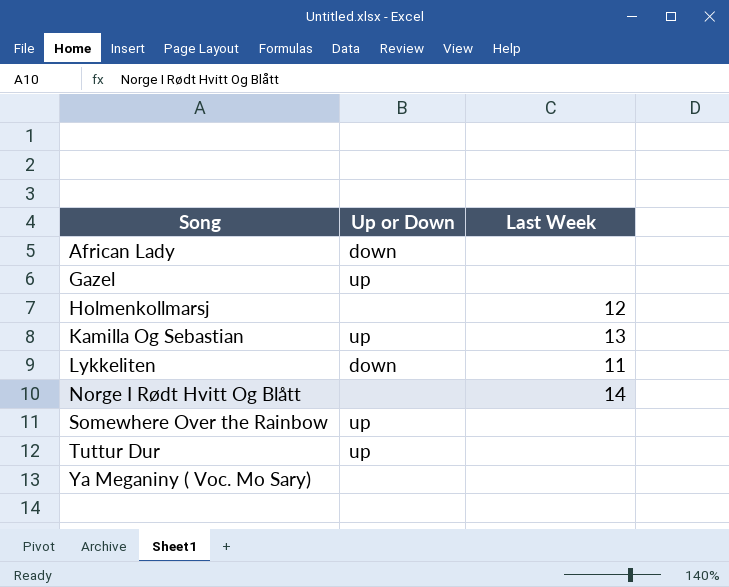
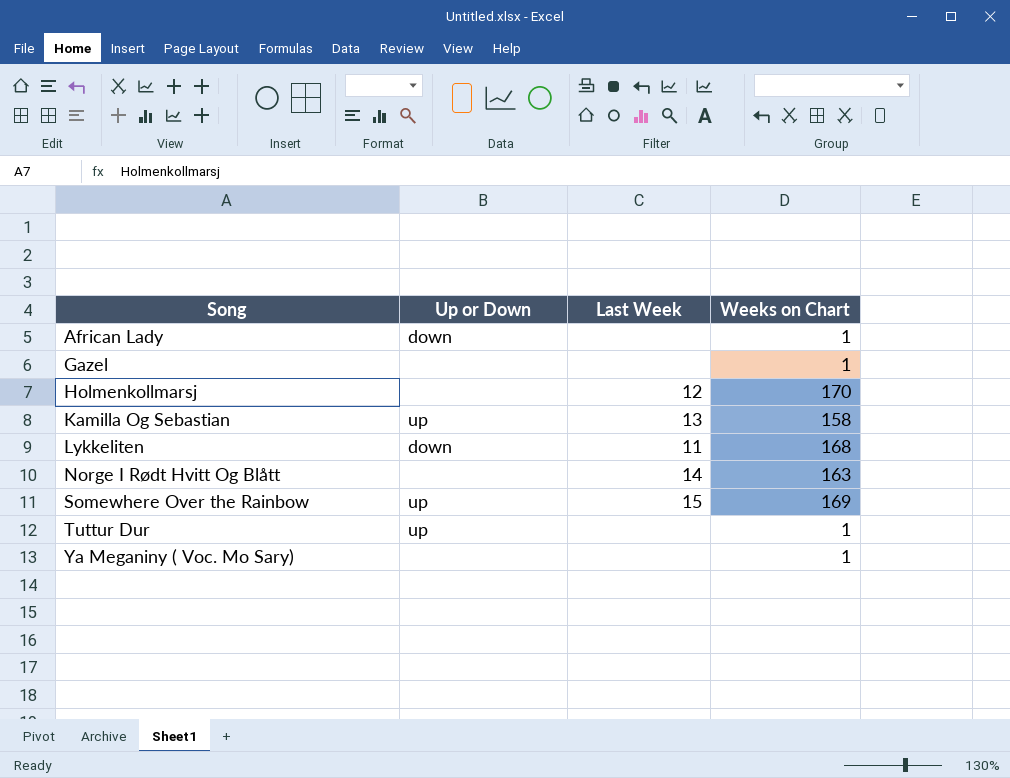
column Weeks on Chart | position: none -> 4
Gazel | Up or Down: up -> none
Somewhere Over the Rainbow | Last Week: none -> 15

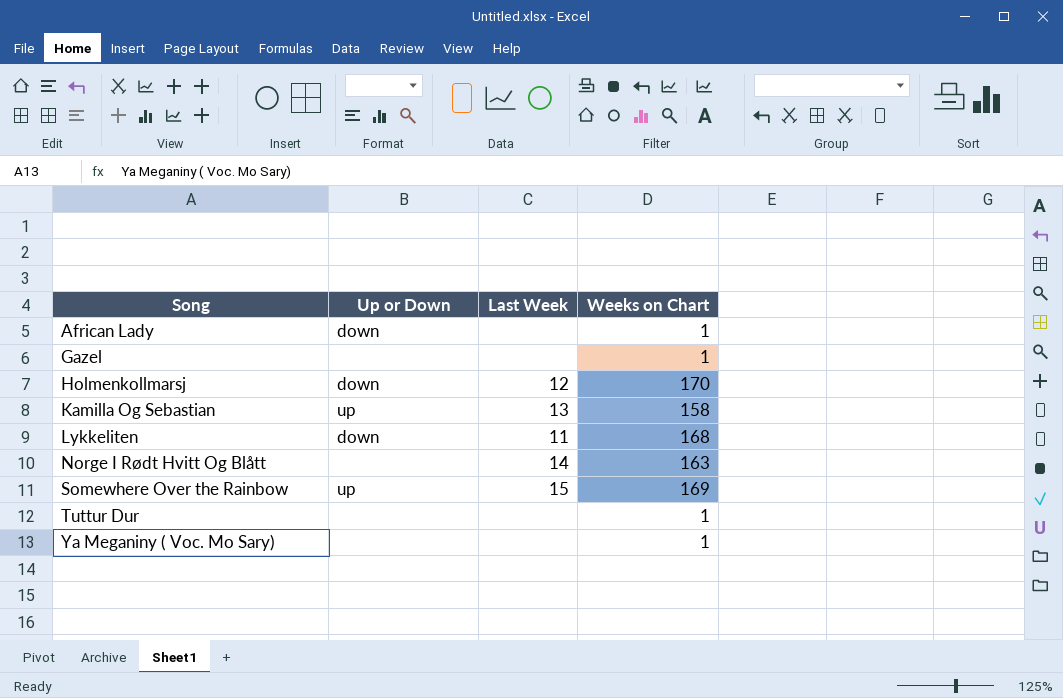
Holmenkollmarsj | Up or Down: none -> down
Tuttur Dur | Up or Down: up -> none

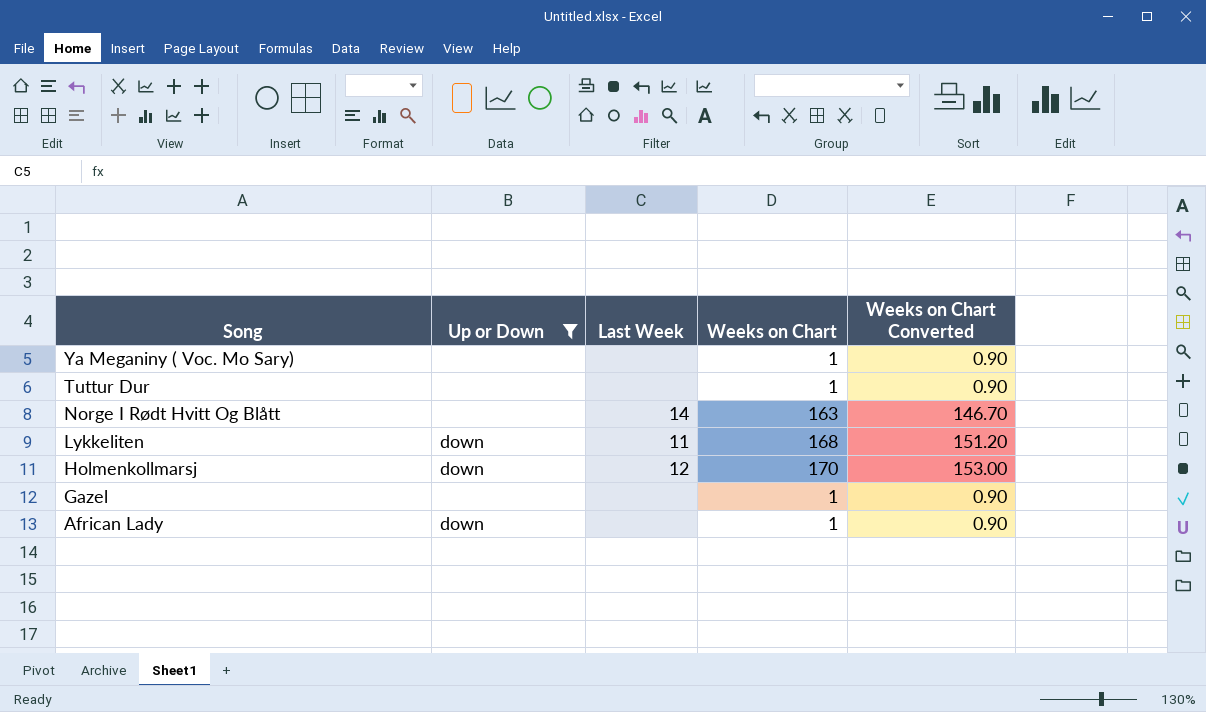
filter: none -> Up or Down != up
row order: Song ascending -> Song descending
column Weeks on Chart Converted | formula: none -> [Weeks on Chart] * 0.9

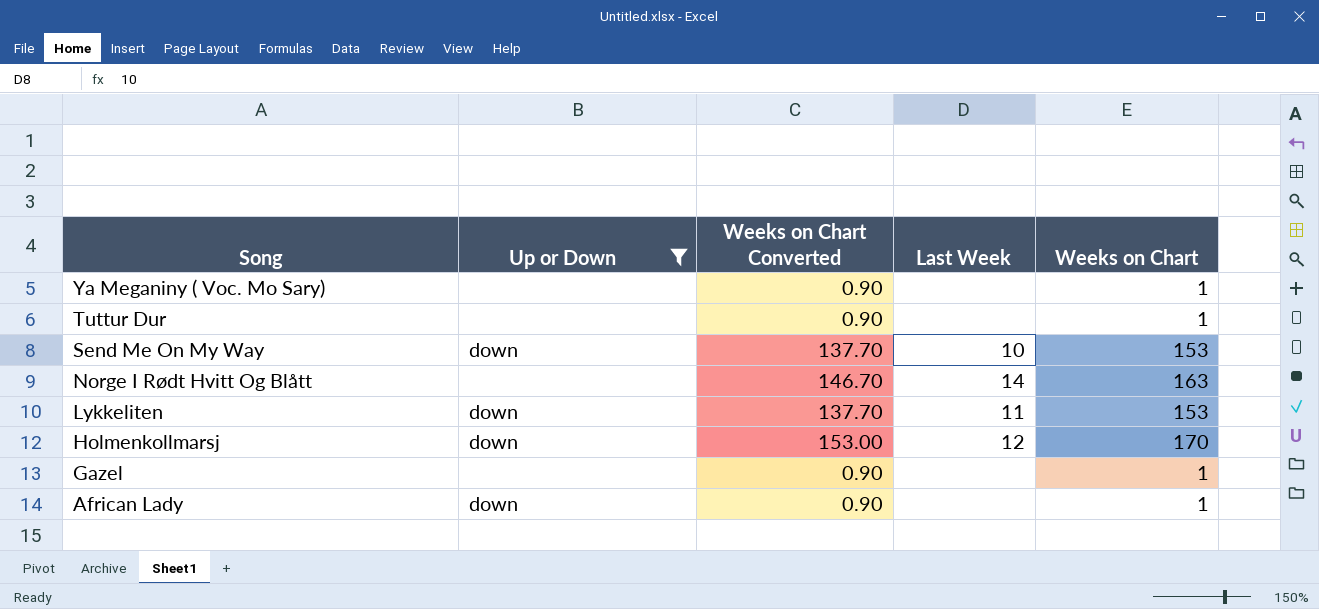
column Weeks on Chart Converted | position: 5 -> 3
row Send Me On My Way: none -> down | 137.70 | 10 | 153
Lykkeliten | Weeks on Chart Converted: 151.20 -> 137.70
Lykkeliten | Weeks on Chart: 168 -> 153

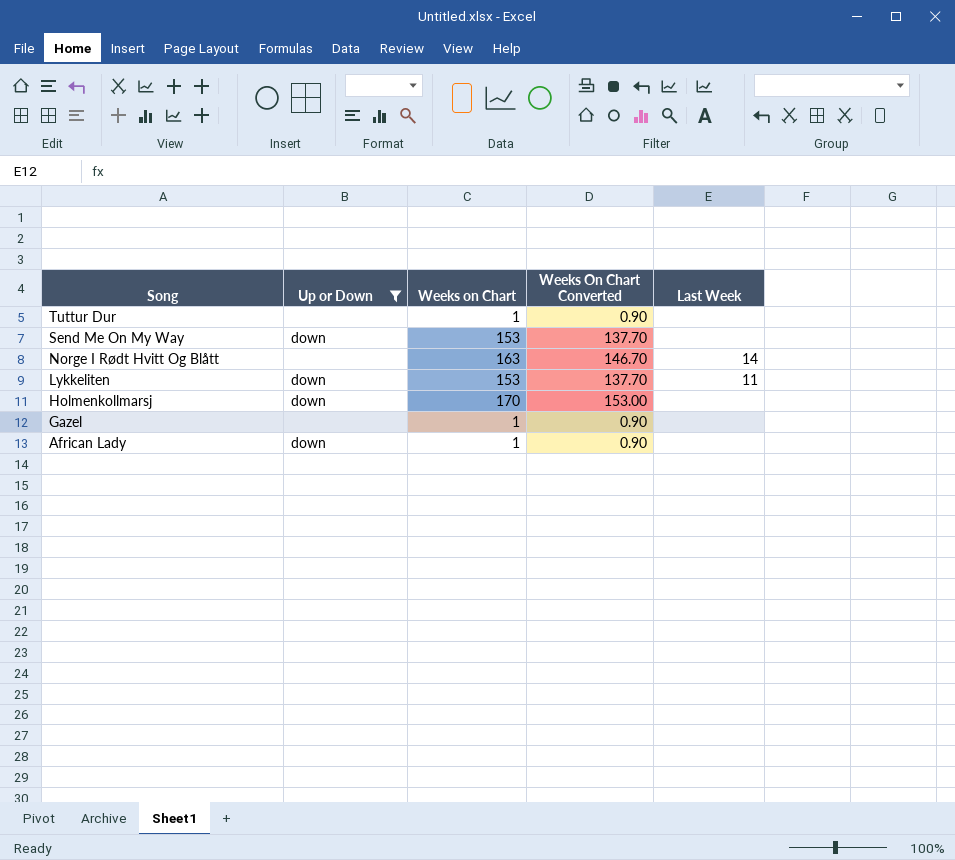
column Weeks on Chart | position: 5 -> 3
column name: Weeks on Chart Converted -> Weeks On Chart Converted
row Ya Meganiny ( Voc. Mo Sary): none | 0.90 | none | 1 -> none
Send Me On My Way | Last Week: 10 -> none
Holmenkollmarsj | Last Week: 12 -> none

